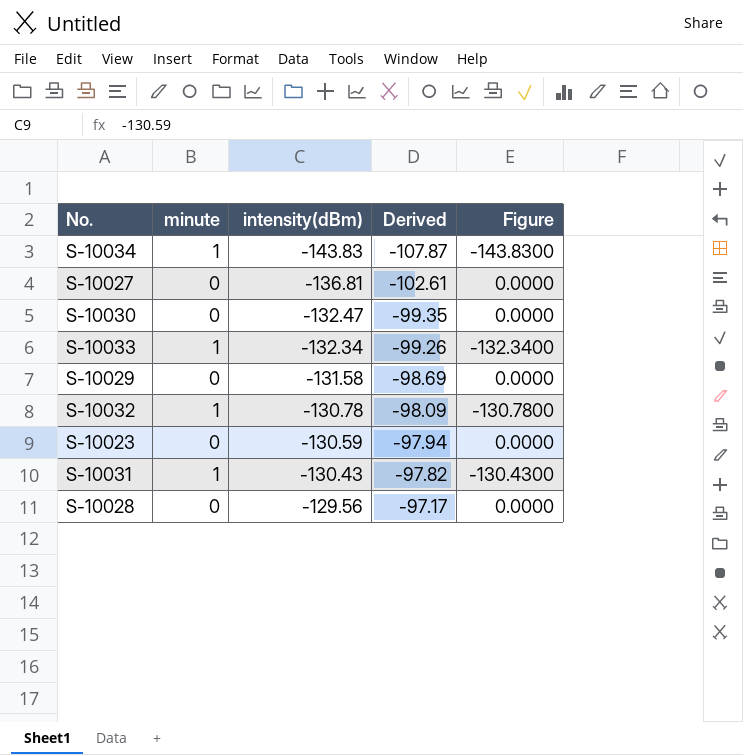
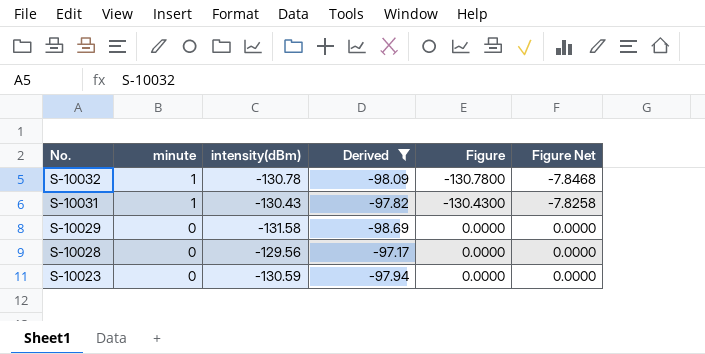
filter: none -> Derived >= -98.69
row order: intensity(dBm) ascending -> No. descending
column Figure Net | formula: none -> [Figure] * 0.06

